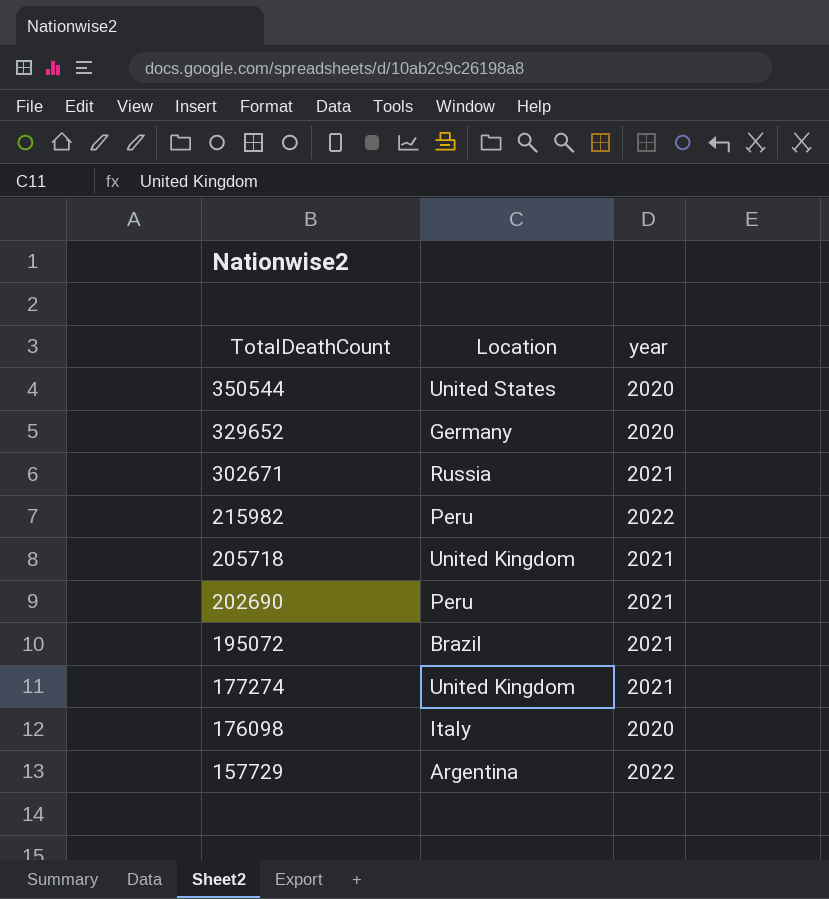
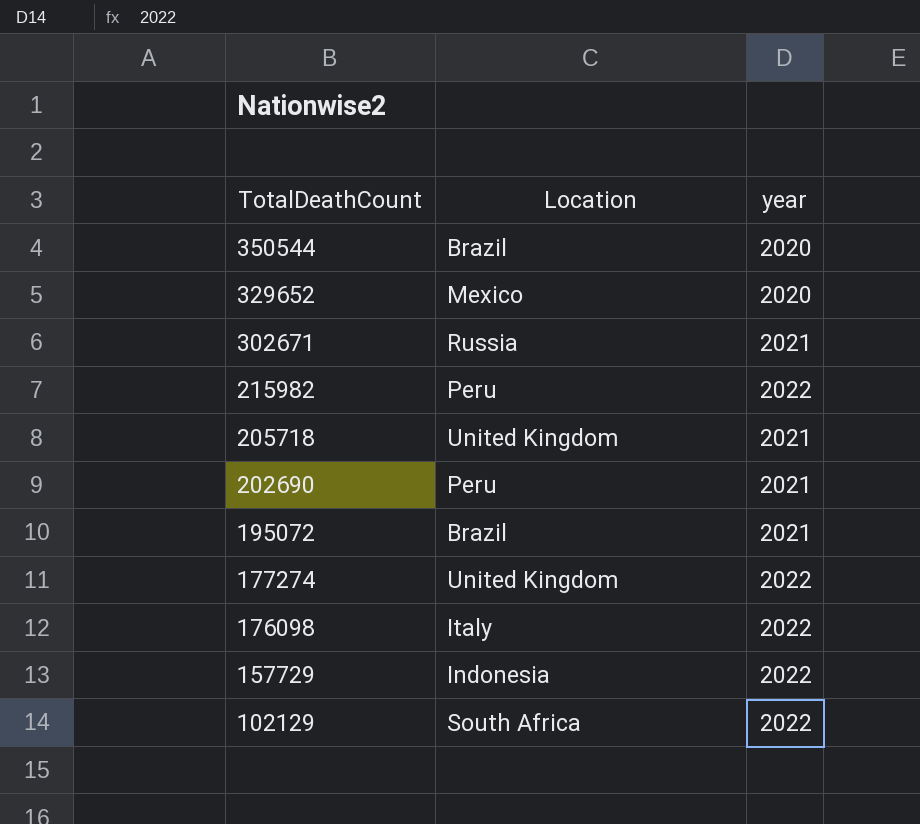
350544 | Location: United States -> Brazil
329652 | Location: Germany -> Mexico
177274 | year: 2021 -> 2022
176098 | year: 2020 -> 2022
157729 | Location: Argentina -> Indonesia
row 102129: none -> South Africa | 2022

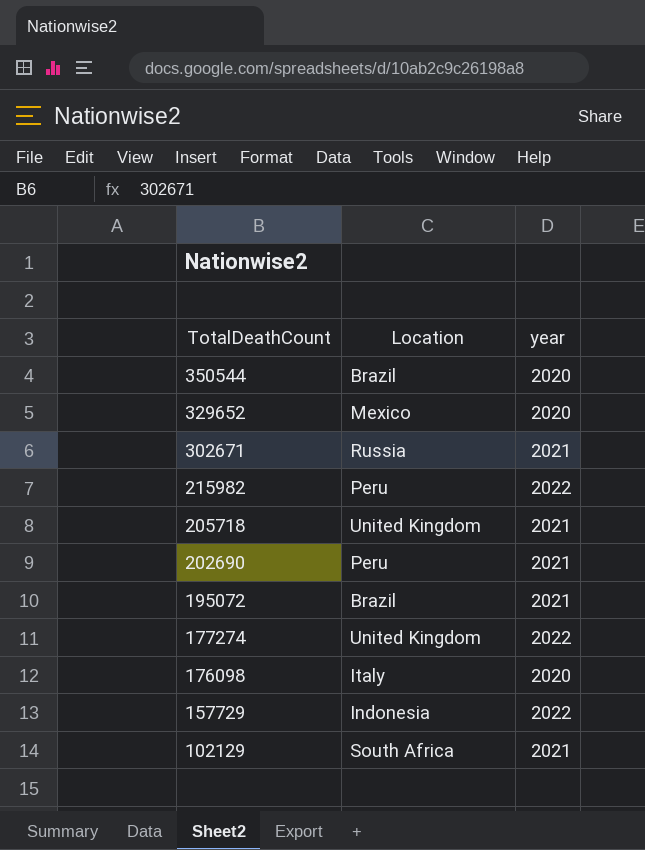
176098 | year: 2022 -> 2020
102129 | year: 2022 -> 2021

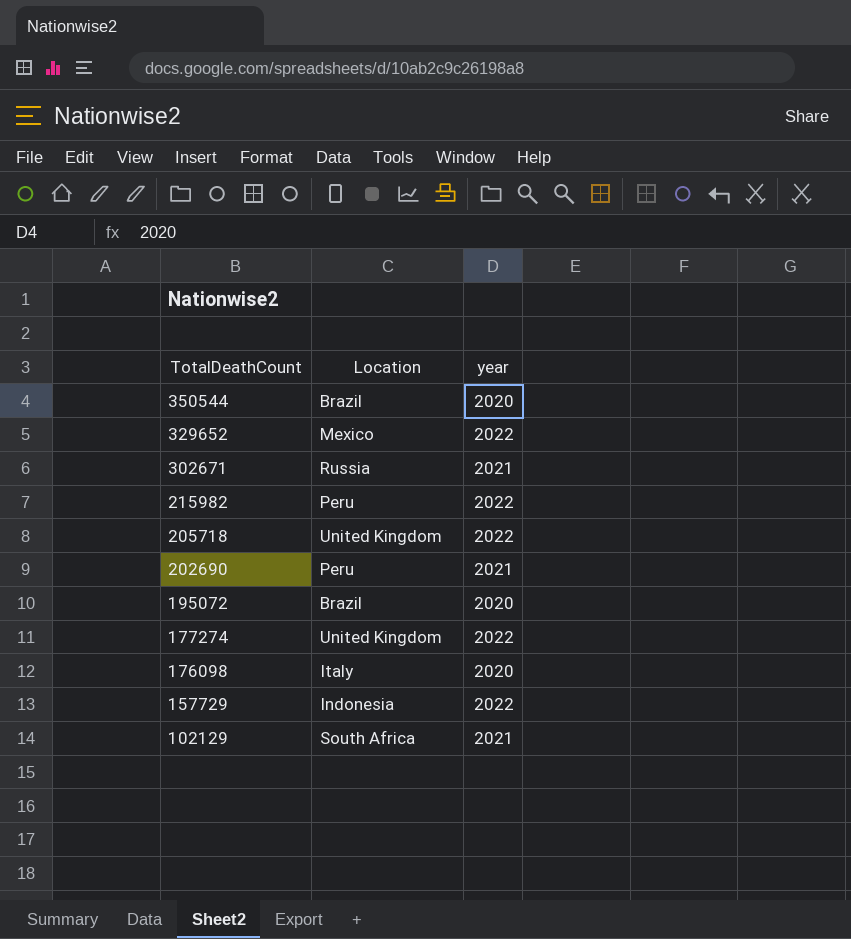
329652 | year: 2020 -> 2022
205718 | year: 2021 -> 2022
195072 | year: 2021 -> 2020

